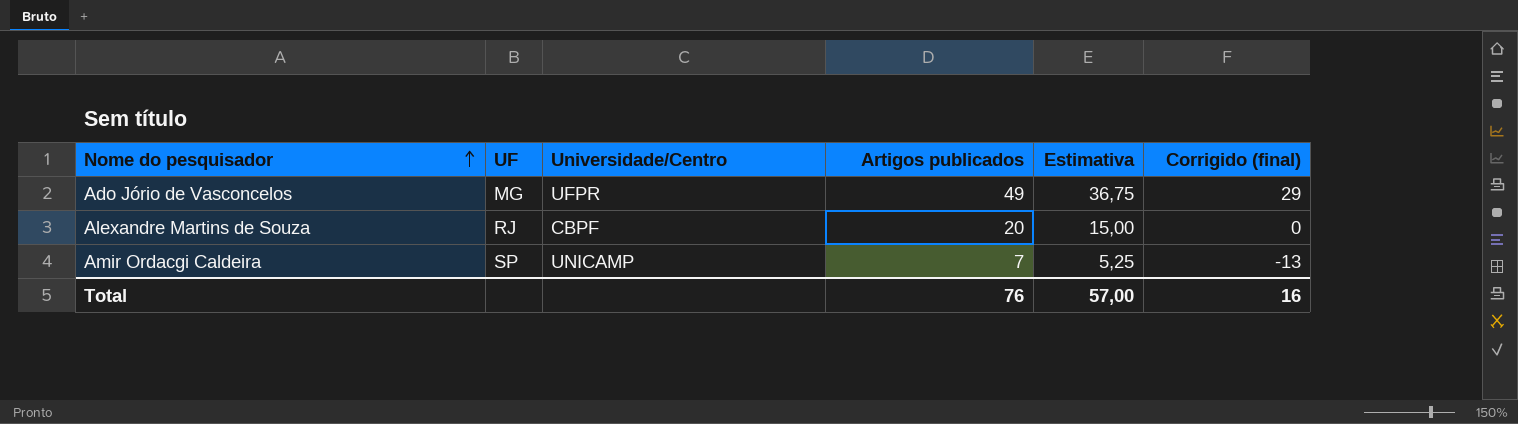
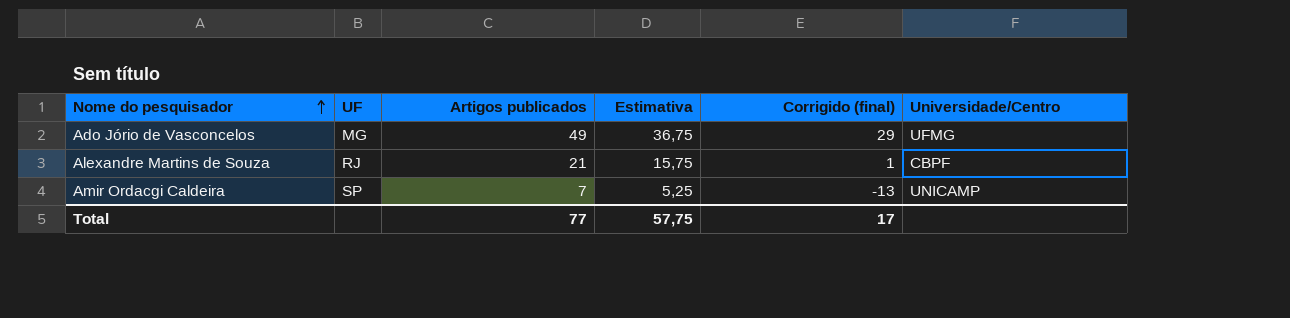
column Universidade/Centro | position: 3 -> 6
Ado Jório de Vasconcelos | Universidade/Centro: UFPR -> UFMG
Alexandre Martins de Souza | Artigos publicados: 20 -> 21
Alexandre Martins de Souza | Estimativa: 15,00 -> 15,75
Alexandre Martins de Souza | Corrigido (final): 0 -> 1
Total | Artigos publicados: 76 -> 77
Total | Estimativa: 57,00 -> 57,75
Total | Corrigido (final): 16 -> 17

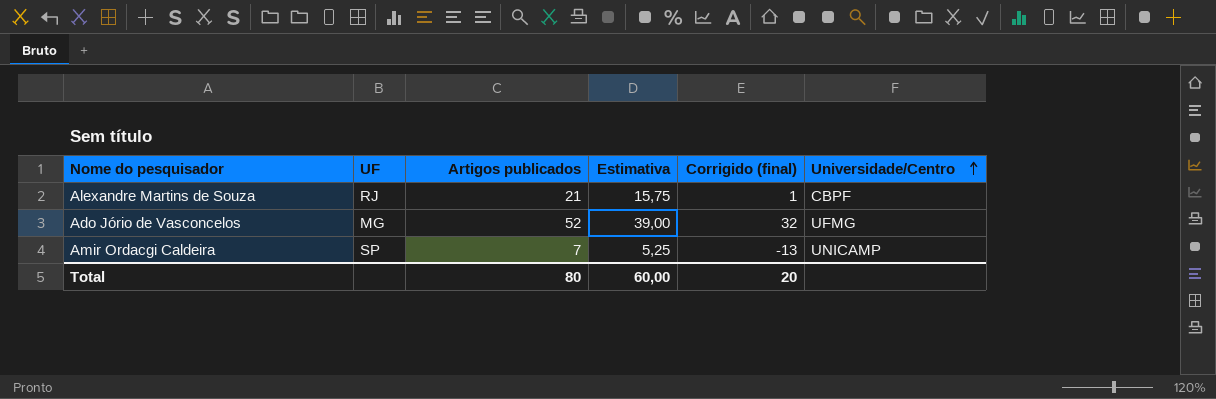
row order: Nome do pesquisador ascending -> Universidade/Centro ascending
Ado Jório de Vasconcelos | Artigos publicados: 49 -> 52
Ado Jório de Vasconcelos | Estimativa: 36,75 -> 39,00
Ado Jório de Vasconcelos | Corrigido (final): 29 -> 32
Total | Artigos publicados: 77 -> 80
Total | Estimativa: 57,75 -> 60,00
Total | Corrigido (final): 17 -> 20

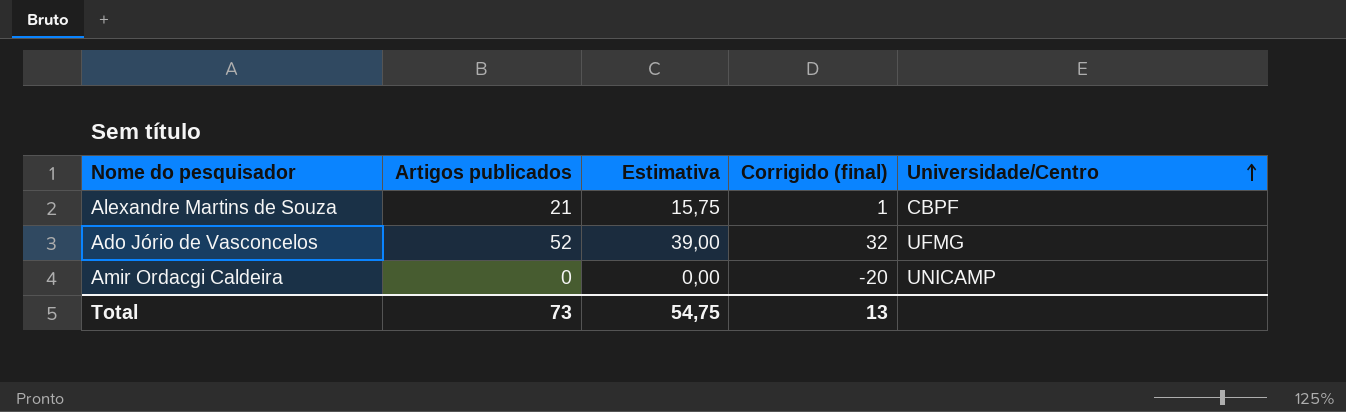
column UF | position: 2 -> none
Amir Ordacgi Caldeira | Artigos publicados: 7 -> 0
Amir Ordacgi Caldeira | Estimativa: 5,25 -> 0,00
Amir Ordacgi Caldeira | Corrigido (final): -13 -> -20
Total | Artigos publicados: 80 -> 73
Total | Estimativa: 60,00 -> 54,75
Total | Corrigido (final): 20 -> 13

